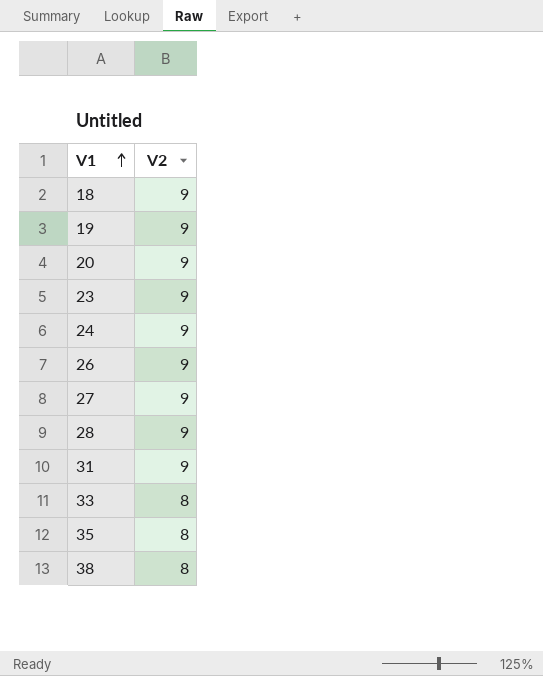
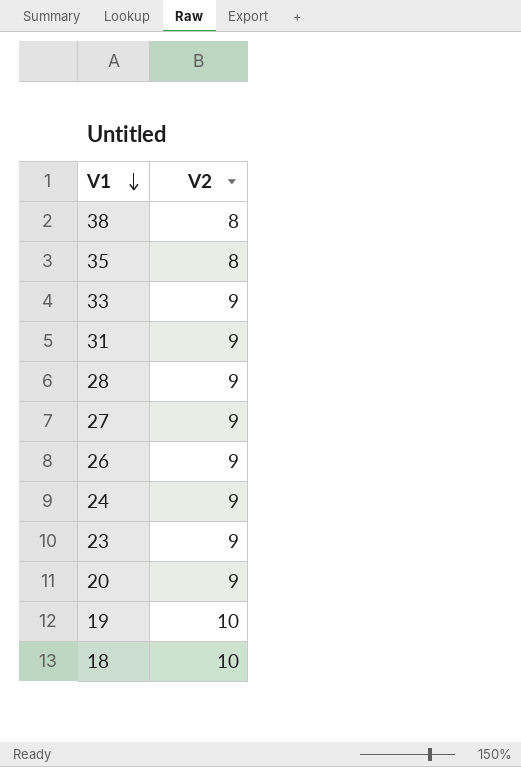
row order: V1 ascending -> V1 descending
33 | V2: 8 -> 9
19 | V2: 9 -> 10
18 | V2: 9 -> 10

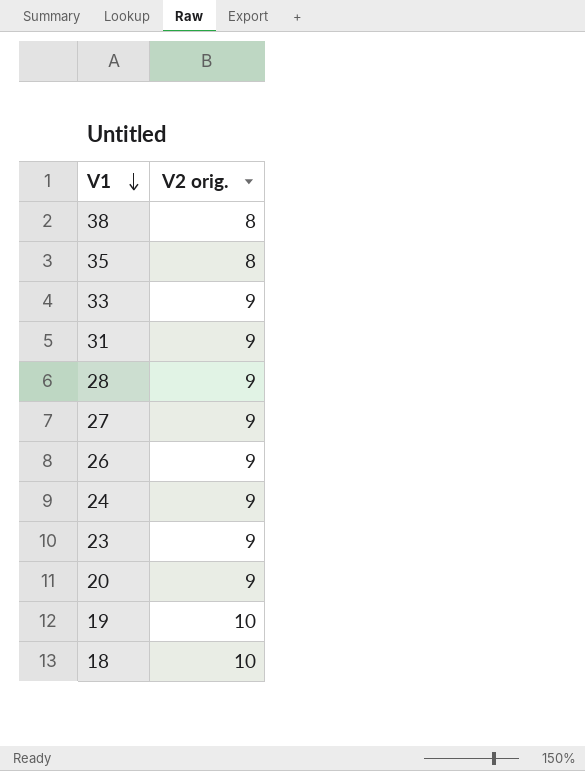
column name: V2 -> V2 orig.

